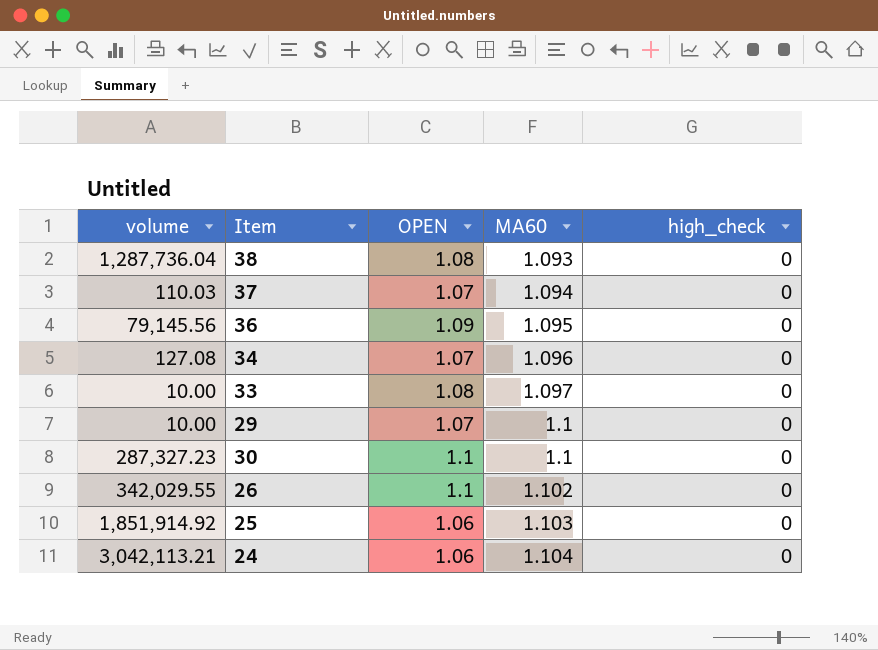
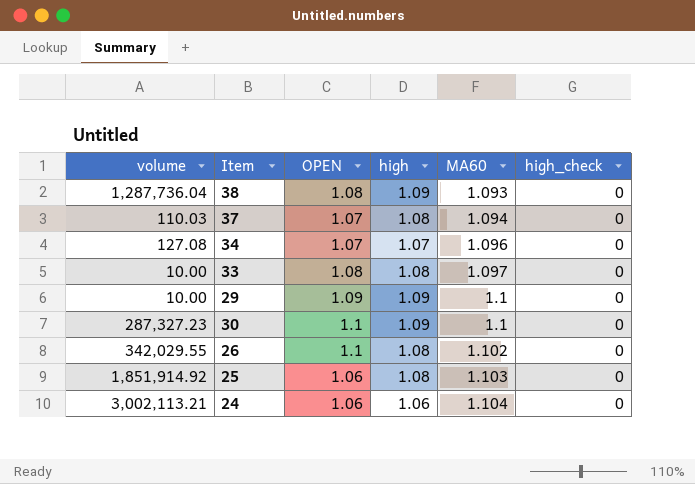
column high | position: none -> 4
row 36: 79,145.56 | 1.09 | 1.095 | 0 -> none
29 | OPEN: 1.07 -> 1.09
24 | volume: 3,042,113.21 -> 3,002,113.21

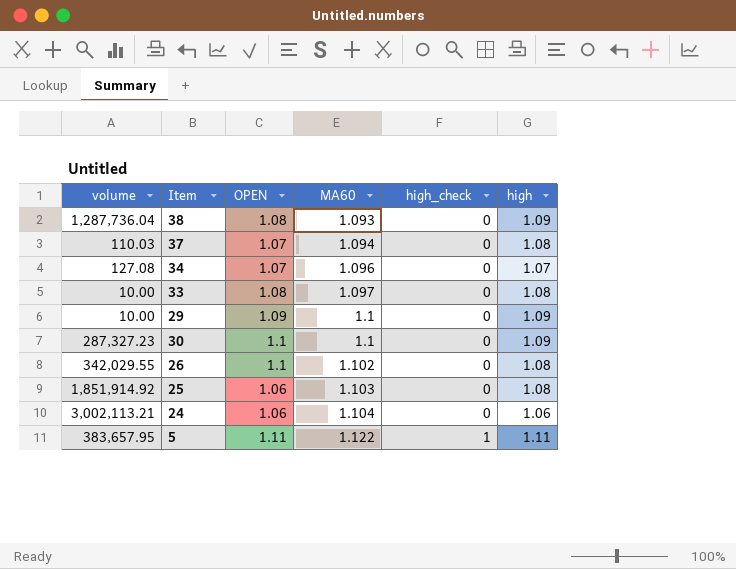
column high | position: 4 -> 6
row 5: none -> 383,657.95 | 1.11 | 1.122 | 1 | 1.11

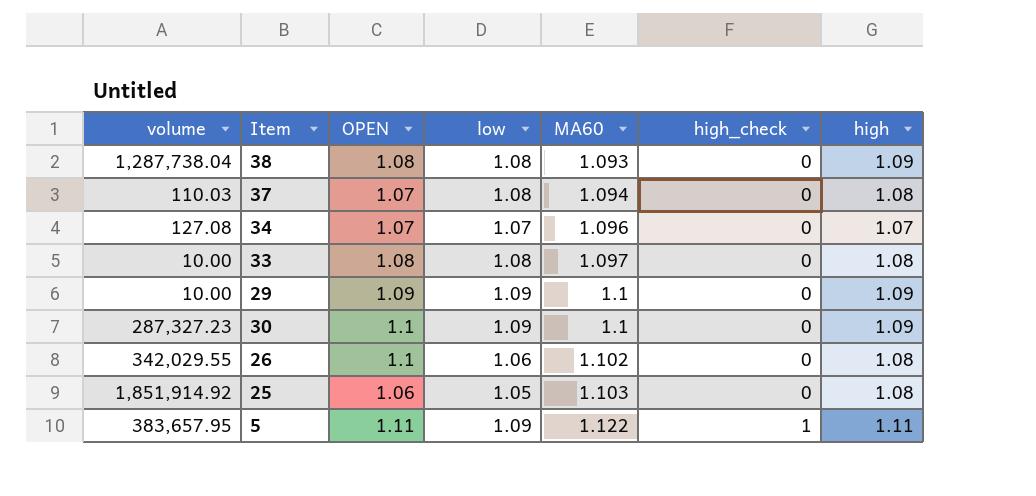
column low | position: none -> 4
row 24: 3,002,113.21 | 1.06 | 1.104 | 0 | 1.06 -> none
38 | volume: 1,287,736.04 -> 1,287,738.04

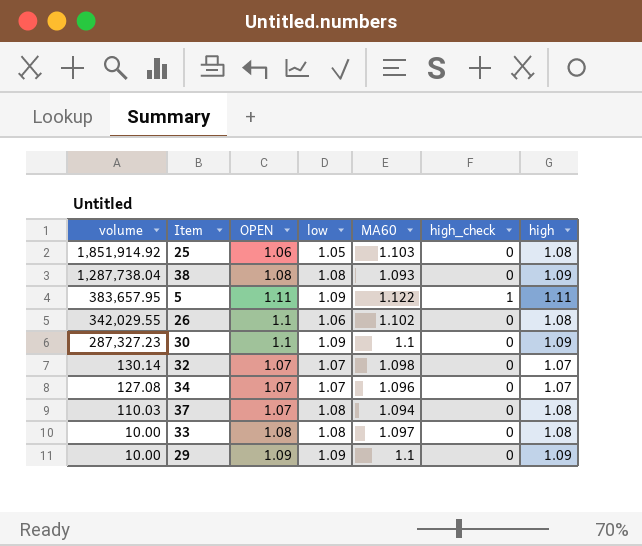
row order: MA60 ascending -> volume descending
row 32: none -> 130.14 | 1.07 | 1.07 | 1.098 | 0 | 1.07

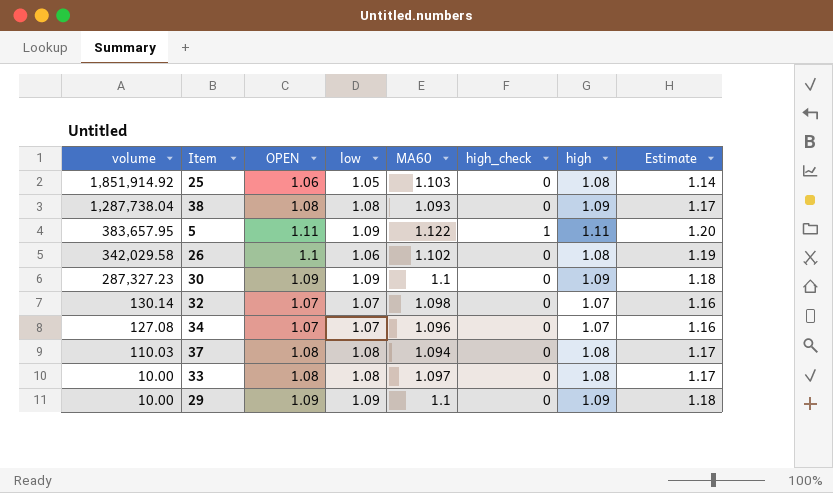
column Estimate | formula: none -> [OPEN] * 1.08
26 | volume: 342,029.55 -> 342,029.58
30 | OPEN: 1.1 -> 1.09
37 | OPEN: 1.07 -> 1.08

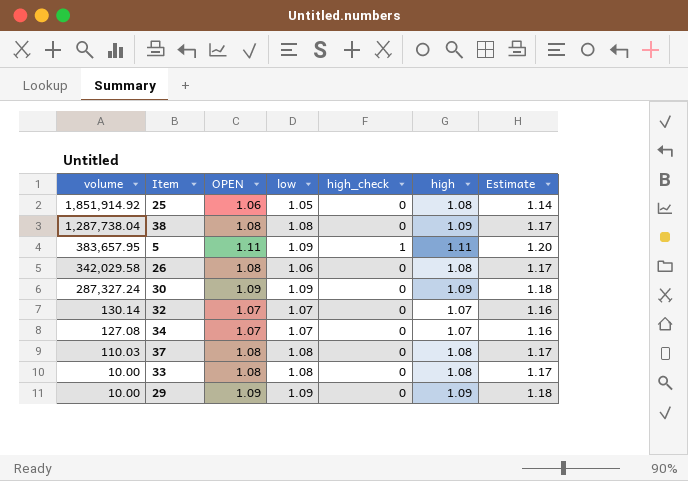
column MA60 | position: 5 -> none
26 | OPEN: 1.1 -> 1.08
26 | Estimate: 1.19 -> 1.17
30 | volume: 287,327.23 -> 287,327.24

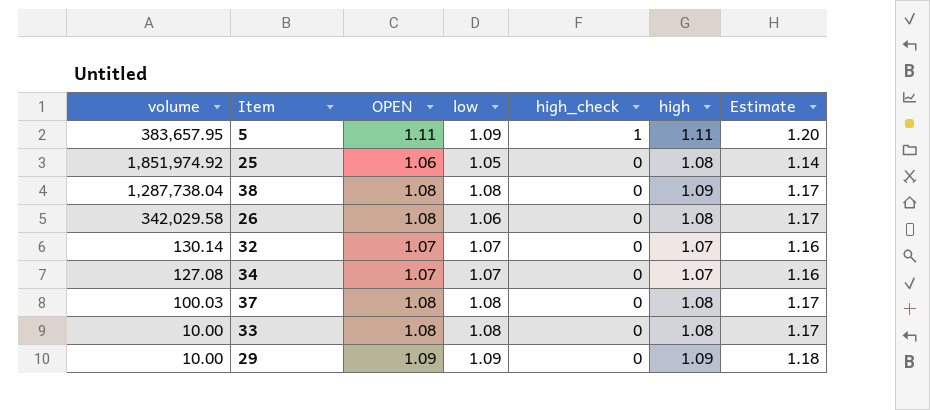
row order: volume descending -> high_check descending
row 30: 287,327.24 | 1.09 | 1.09 | 0 | 1.09 | 1.18 -> none
25 | volume: 1,851,914.92 -> 1,851,974.92
37 | volume: 110.03 -> 100.03

